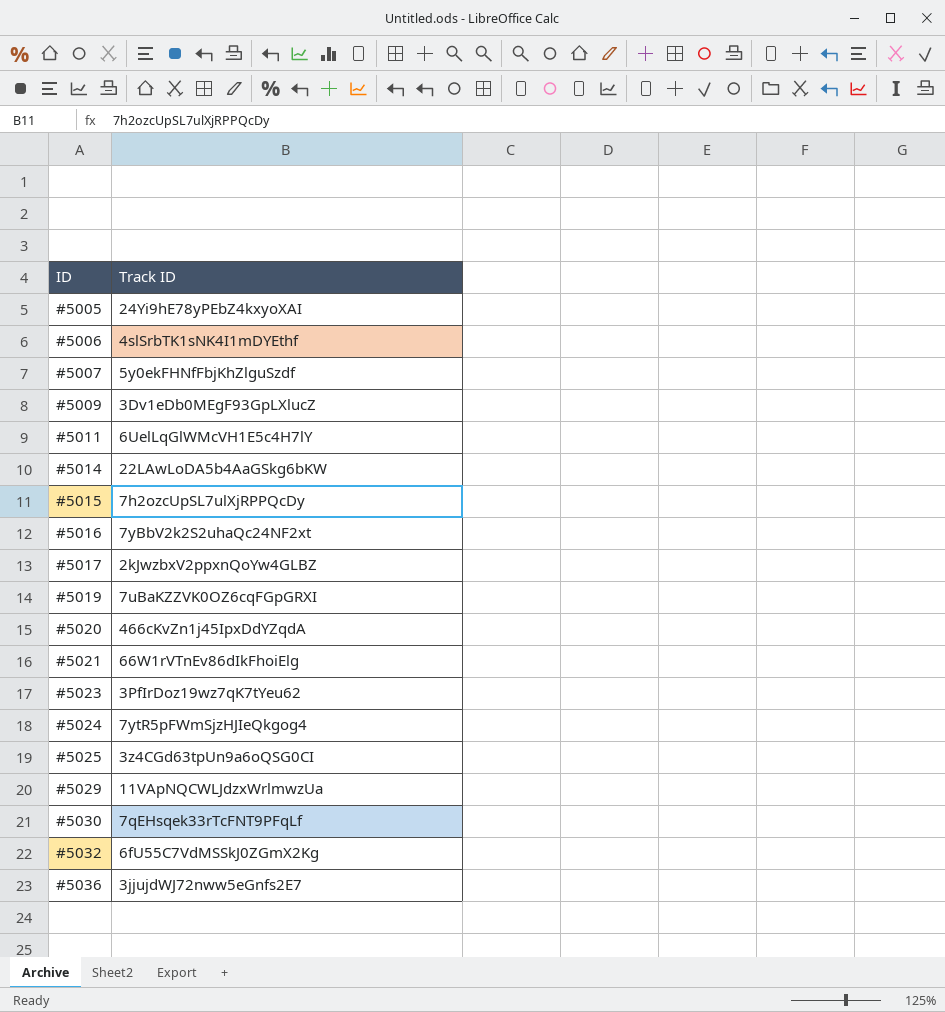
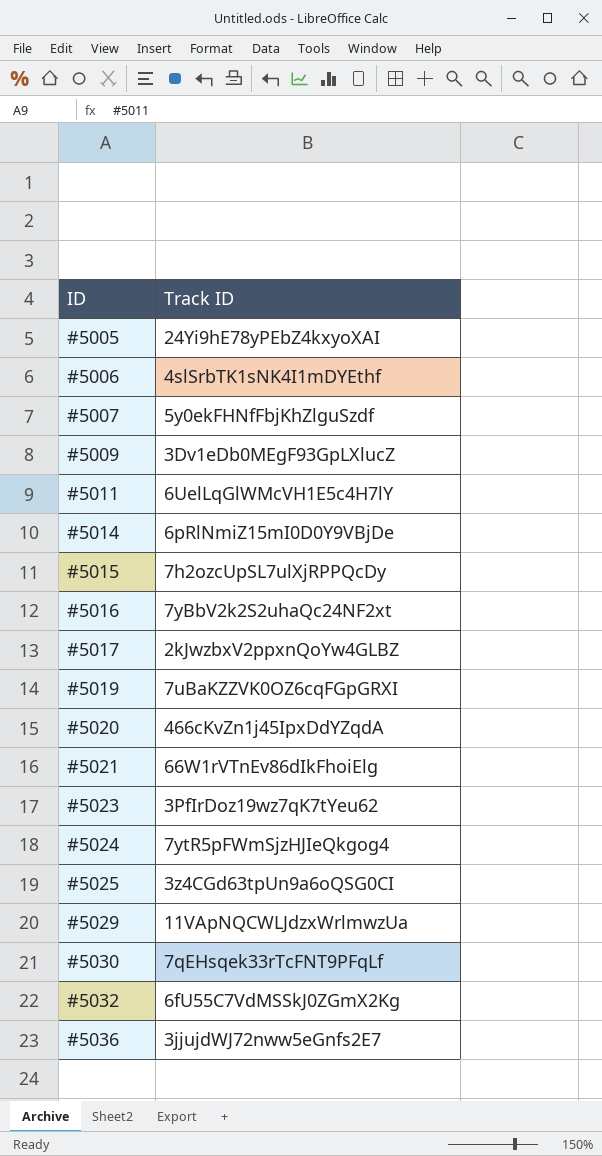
#5014 | Track ID: 22LAwLoDA5b4AaGSkg6bKW -> 6pRlNmiZ15mI0D0Y9VBjDe

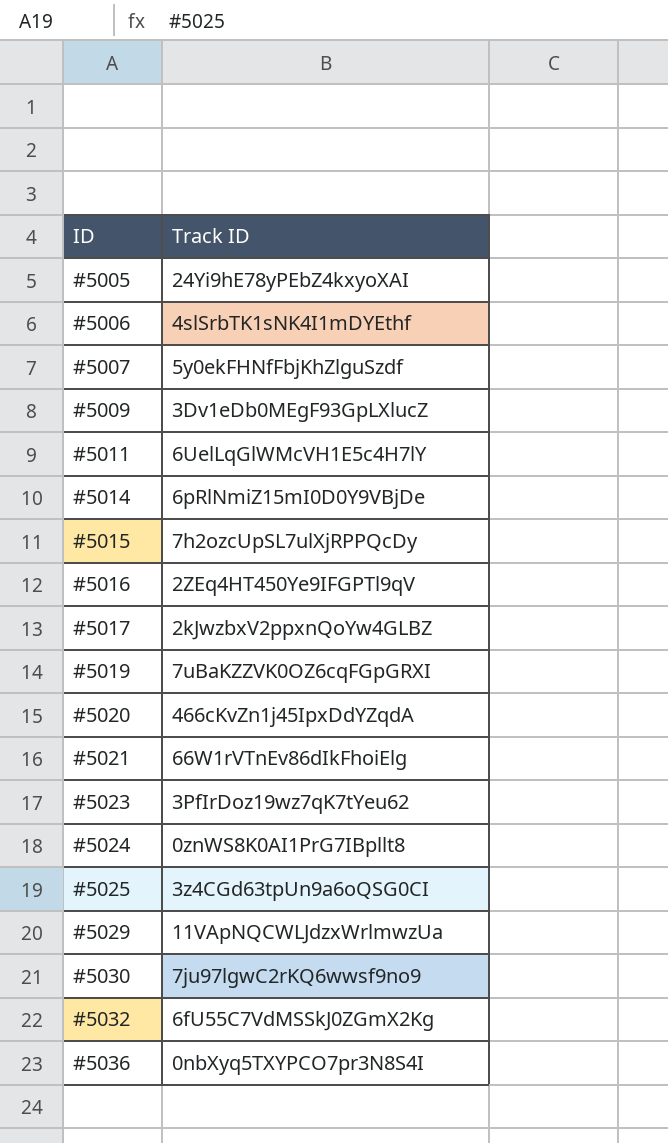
#5016 | Track ID: 7yBbV2k2S2uhaQc24NF2xt -> 2ZEq4HT450Ye9IFGPTl9qV
#5024 | Track ID: 7ytR5pFWmSjzHJIeQkgog4 -> 0znWS8K0AI1PrG7IBpllt8
#5030 | Track ID: 7qEHsqek33rTcFNT9PFqLf -> 7ju97lgwC2rKQ6wwsf9no9
#5036 | Track ID: 3jjujdWJ72nww5eGnfs2E7 -> 0nbXyq5TXYPCO7pr3N8S4I

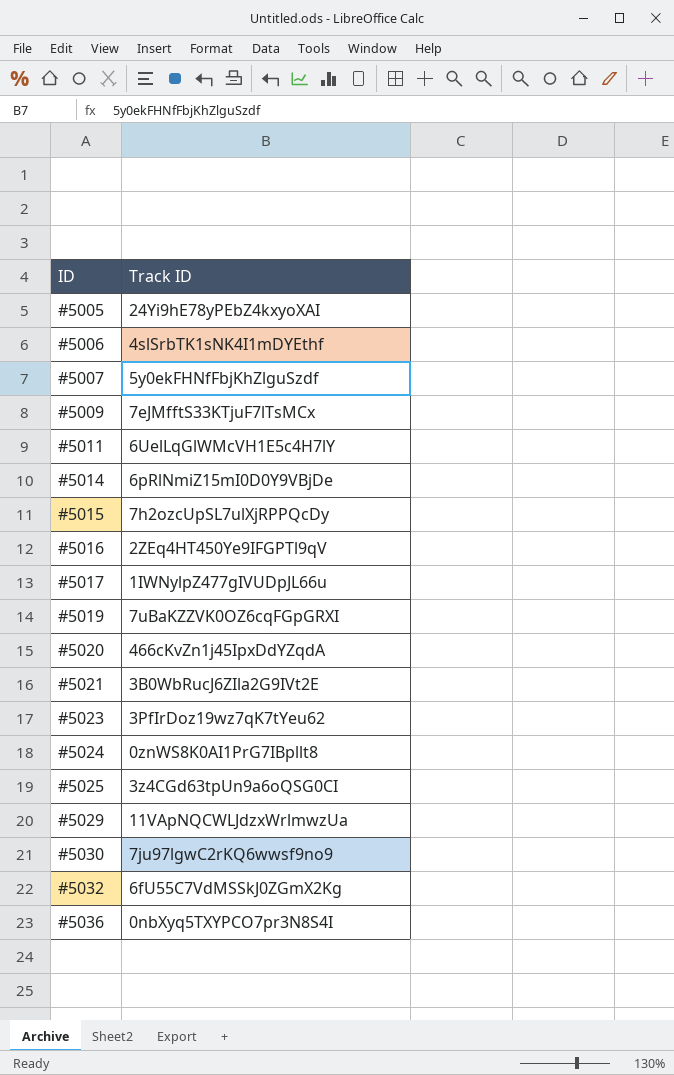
#5009 | Track ID: 3Dv1eDb0MEgF93GpLXlucZ -> 7eJMfftS33KTjuF7lTsMCx
#5017 | Track ID: 2kJwzbxV2ppxnQoYw4GLBZ -> 1IWNylpZ477gIVUDpJL66u
#5021 | Track ID: 66W1rVTnEv86dIkFhoiElg -> 3B0WbRucJ6ZIla2G9IVt2E

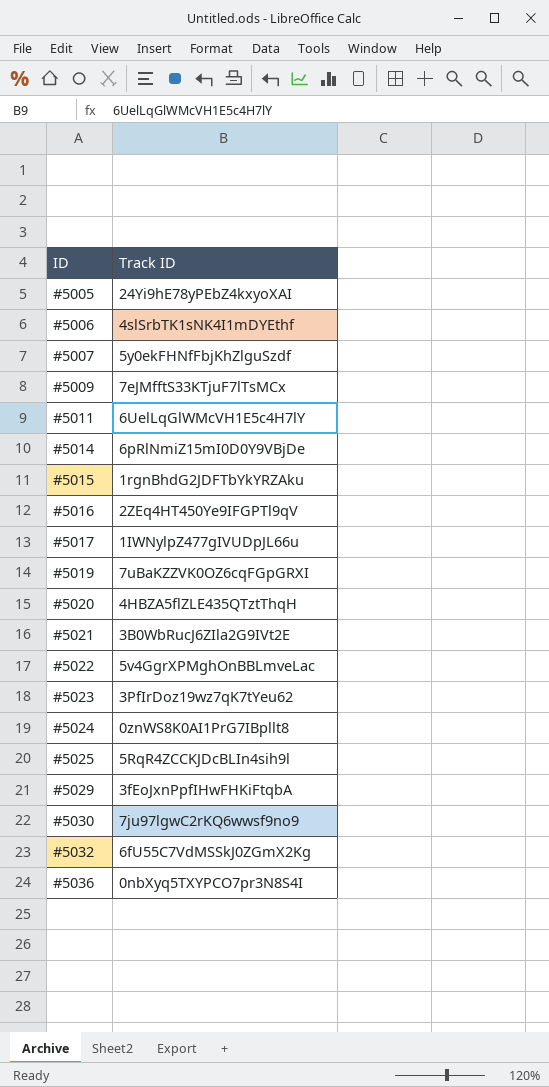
#5015 | Track ID: 7h2ozcUpSL7ulXjRPPQcDy -> 1rgnBhdG2JDFTbYkYRZAku
#5020 | Track ID: 466cKvZn1j45IpxDdYZqdA -> 4HBZA5flZLE435QTztThqH
row #5022: none -> 5v4GgrXPMghOnBBLmveLac
#5025 | Track ID: 3z4CGd63tpUn9a6oQSG0CI -> 5RqR4ZCCKJDcBLIn4sih9l
#5029 | Track ID: 11VApNQCWLJdzxWrlmwzUa -> 3fEoJxnPpfIHwFHKiFtqbA

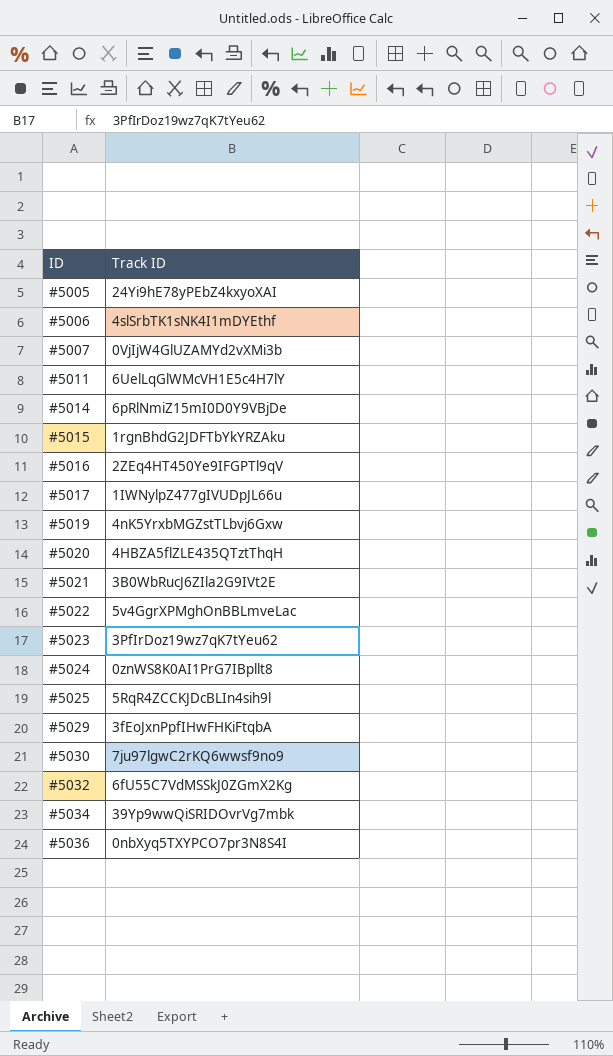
row #5009: 7eJMfftS33KTjuF7lTsMCx -> none
#5007 | Track ID: 5y0ekFHNfFbjKhZlguSzdf -> 0VjIjW4GlUZAMYd2vXMi3b
#5019 | Track ID: 7uBaKZZVK0OZ6cqFGpGRXI -> 4nK5YrxbMGZstTLbvj6Gxw
row #5034: none -> 39Yp9wwQiSRIDOvrVg7mbk

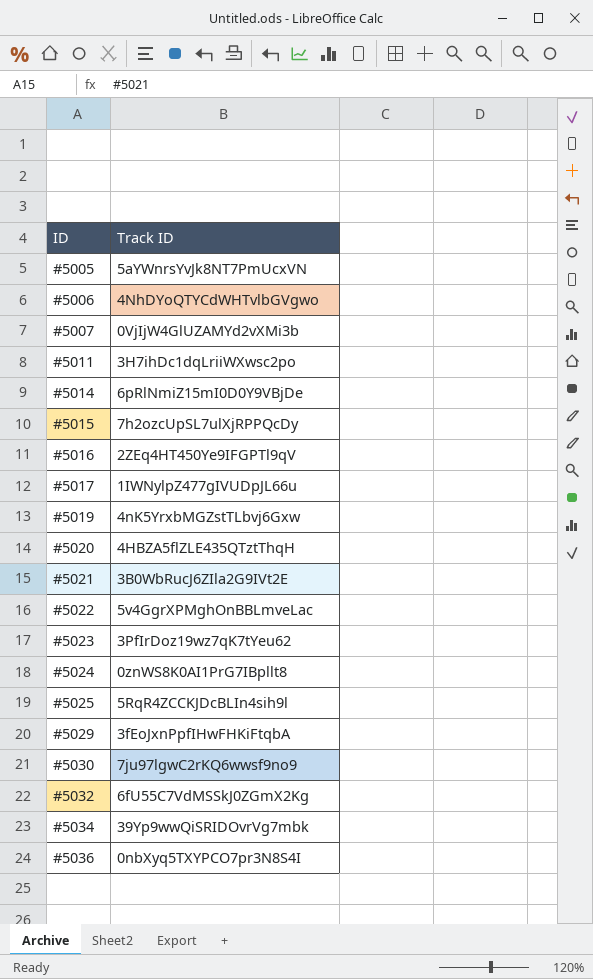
#5005 | Track ID: 24Yi9hE78yPEbZ4kxyoXAI -> 5aYWnrsYvJk8NT7PmUcxVN
#5006 | Track ID: 4slSrbTK1sNK4I1mDYEthf -> 4NhDYoQTYCdWHTvlbGVgwo
#5011 | Track ID: 6UelLqGlWMcVH1E5c4H7lY -> 3H7ihDc1dqLriiWXwsc2po
#5015 | Track ID: 1rgnBhdG2JDFTbYkYRZAku -> 7h2ozcUpSL7ulXjRPPQcDy

